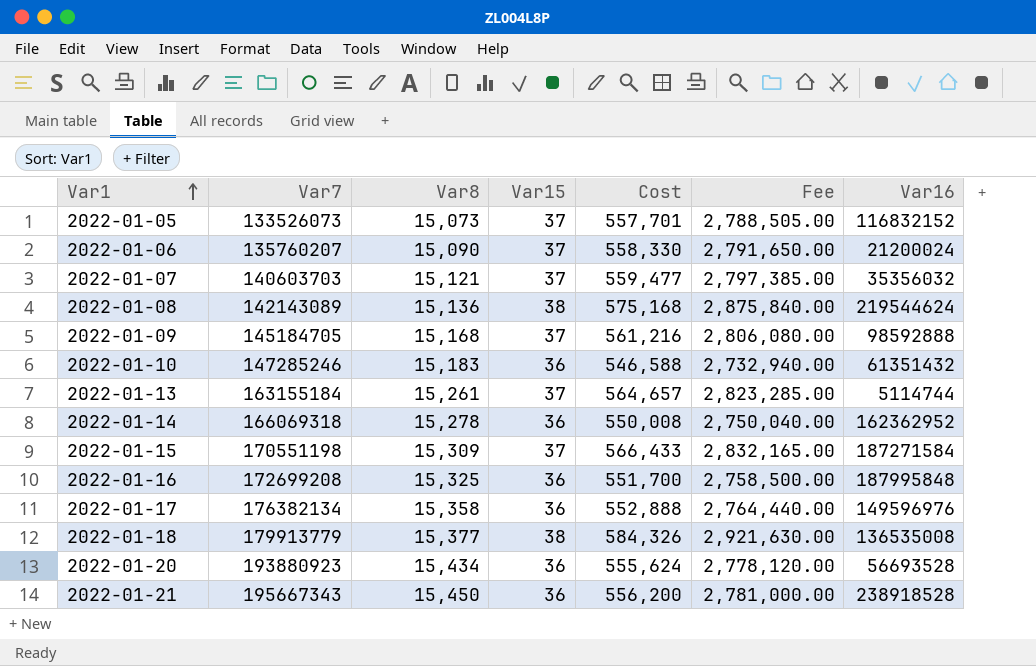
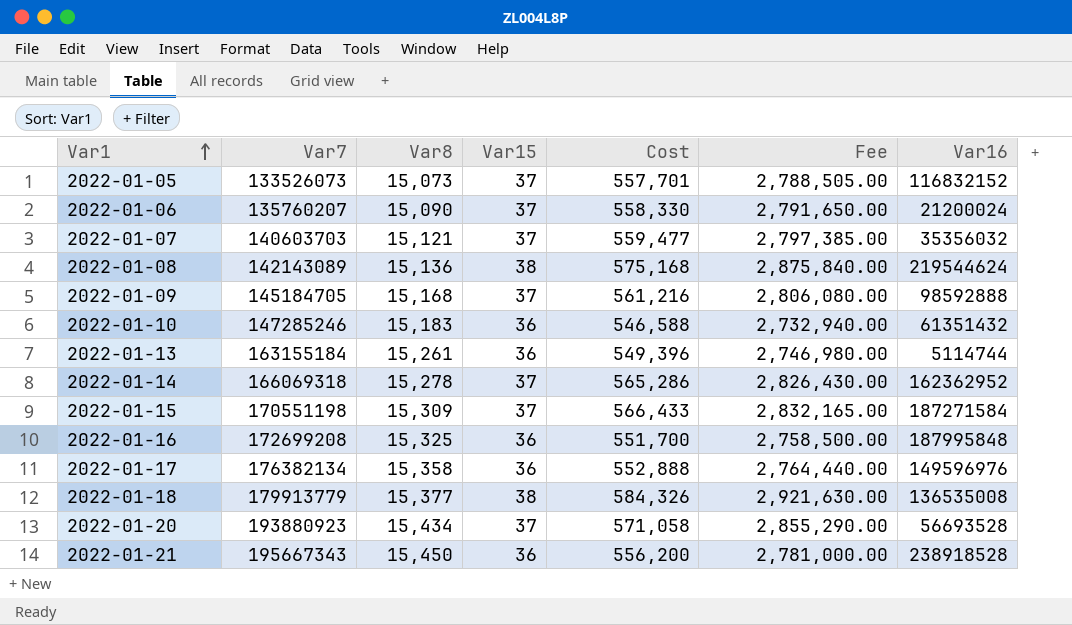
2022-01-13 | Var15: 37 -> 36
2022-01-13 | Cost: 564,657 -> 549,396
2022-01-13 | Fee: 2,823,285.00 -> 2,746,980.00
2022-01-14 | Var15: 36 -> 37
2022-01-14 | Cost: 550,008 -> 565,286
2022-01-14 | Fee: 2,750,040.00 -> 2,826,430.00
2022-01-20 | Var15: 36 -> 37
2022-01-20 | Cost: 555,624 -> 571,058
2022-01-20 | Fee: 2,778,120.00 -> 2,855,290.00

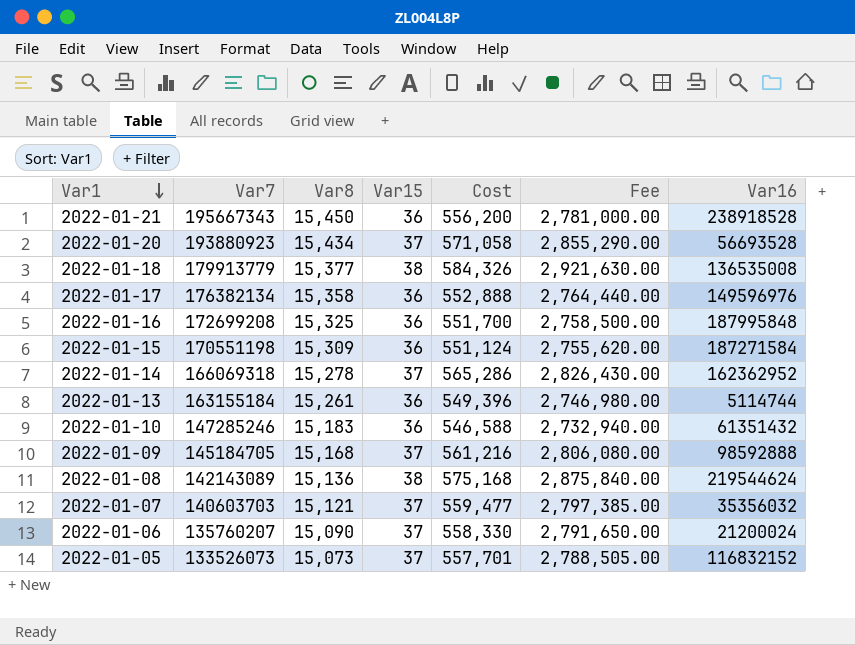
row order: Var1 ascending -> Var1 descending
2022-01-15 | Var15: 37 -> 36
2022-01-15 | Cost: 566,433 -> 551,124
2022-01-15 | Fee: 2,832,165.00 -> 2,755,620.00

